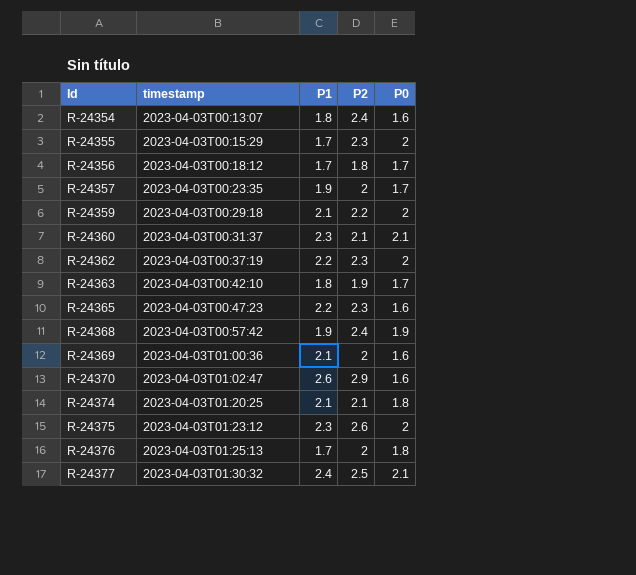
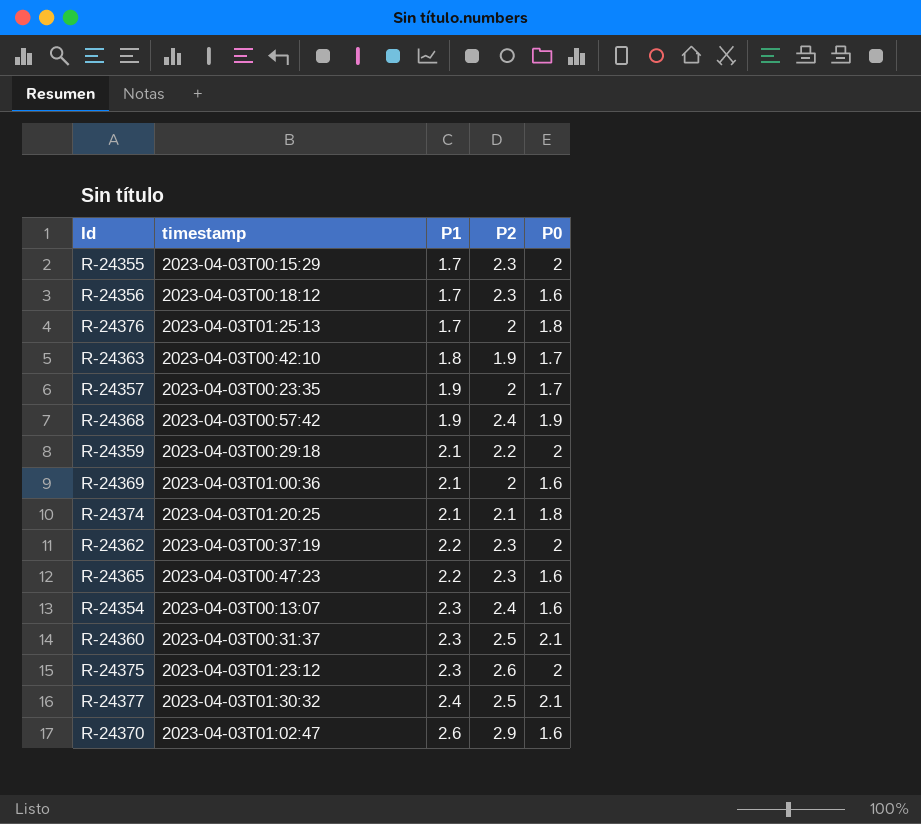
row order: Id ascending -> P1 ascending
R-24356 | P2: 1.8 -> 2.3
R-24356 | P0: 1.7 -> 1.6
R-24354 | P1: 1.8 -> 2.3
R-24360 | P2: 2.1 -> 2.5

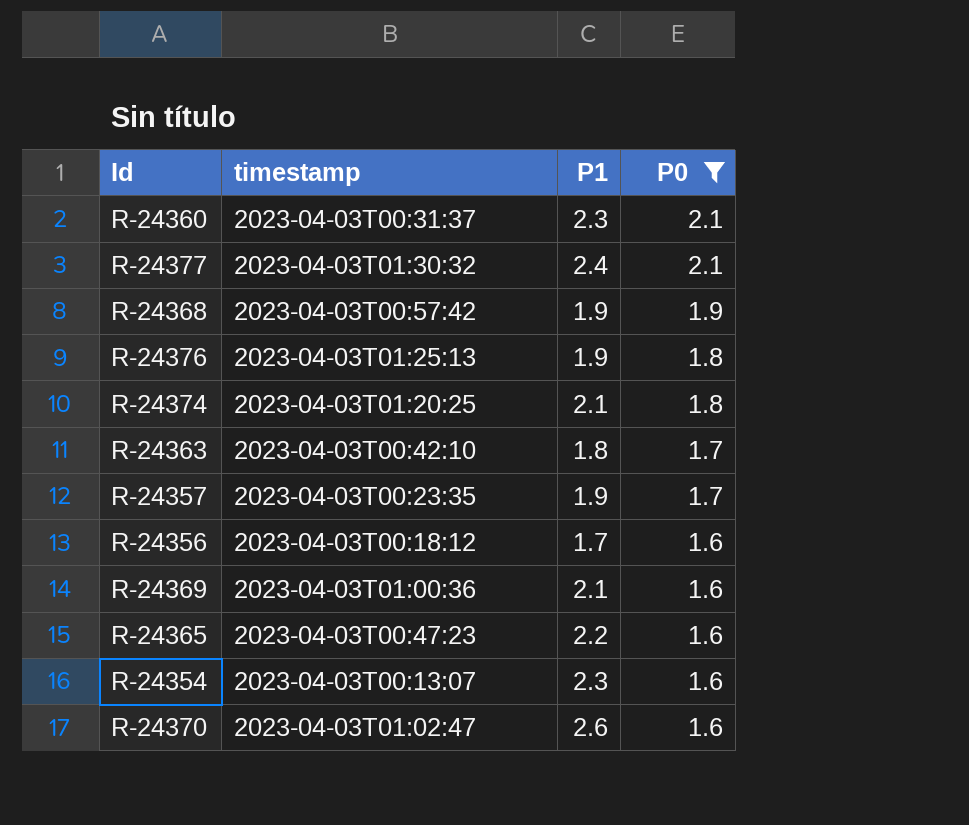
filter: none -> P0 != 2
row order: P1 ascending -> P0 descending
column P2 | position: 4 -> none
R-24376 | P1: 1.7 -> 1.9

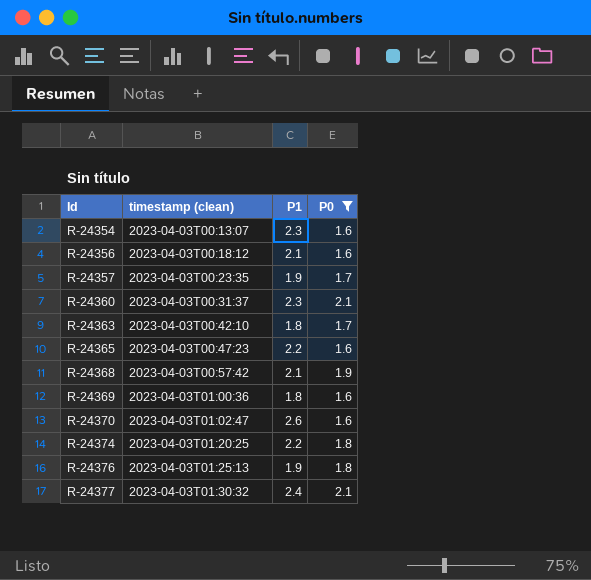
row order: P0 descending -> Id ascending
column name: timestamp -> timestamp (clean)
R-24356 | P1: 1.7 -> 2.1
R-24368 | P1: 1.9 -> 2.1
R-24369 | P1: 2.1 -> 1.8
R-24374 | P1: 2.1 -> 2.2

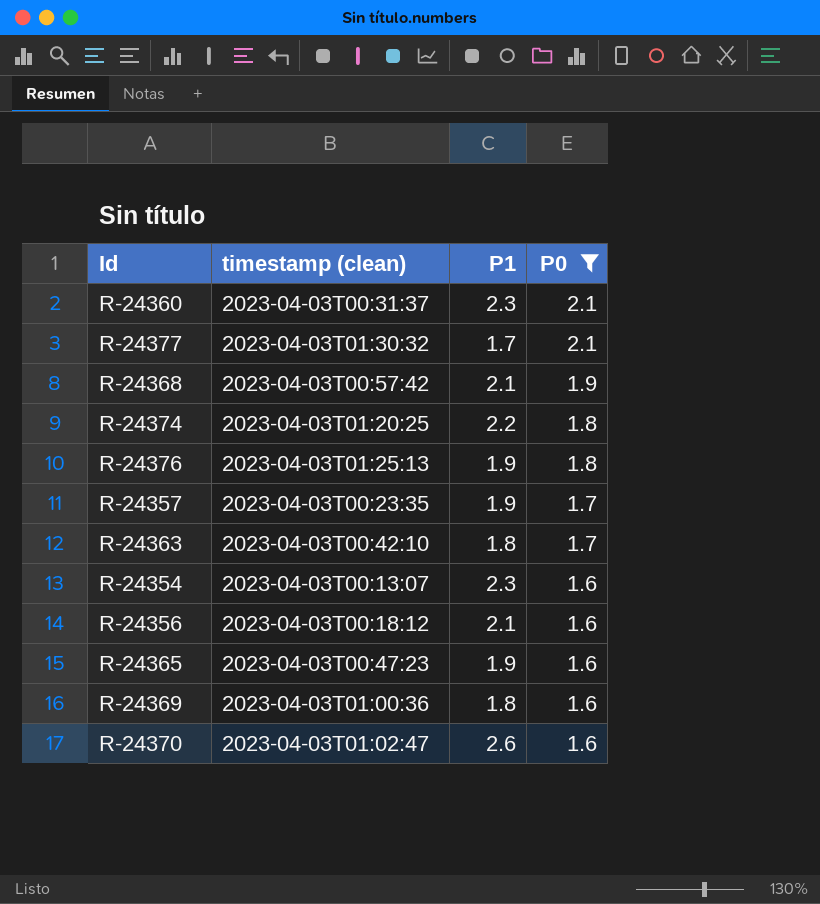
row order: Id ascending -> P0 descending
R-24377 | P1: 2.4 -> 1.7
R-24365 | P1: 2.2 -> 1.9

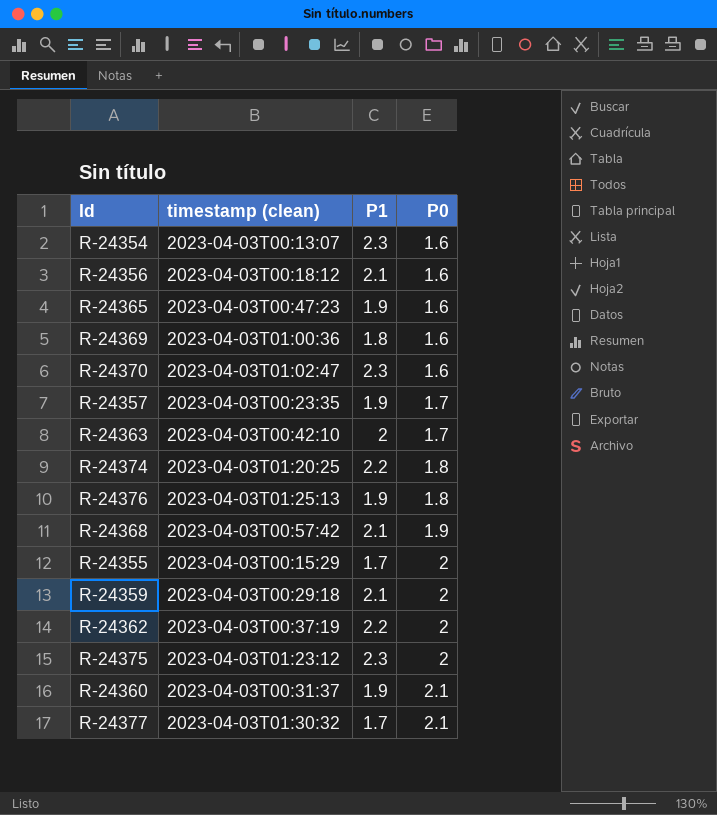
filter: P0 != 2 -> none
row order: P0 descending -> P0 ascending
R-24370 | P1: 2.6 -> 2.3
R-24363 | P1: 1.8 -> 2
R-24360 | P1: 2.3 -> 1.9

